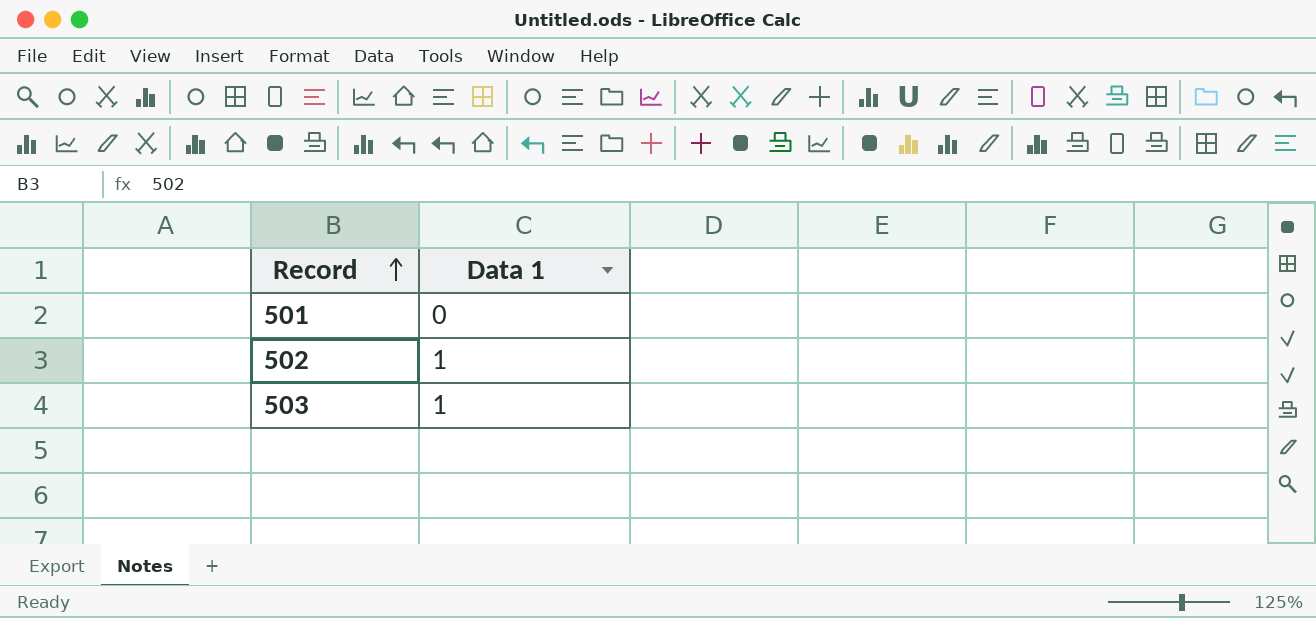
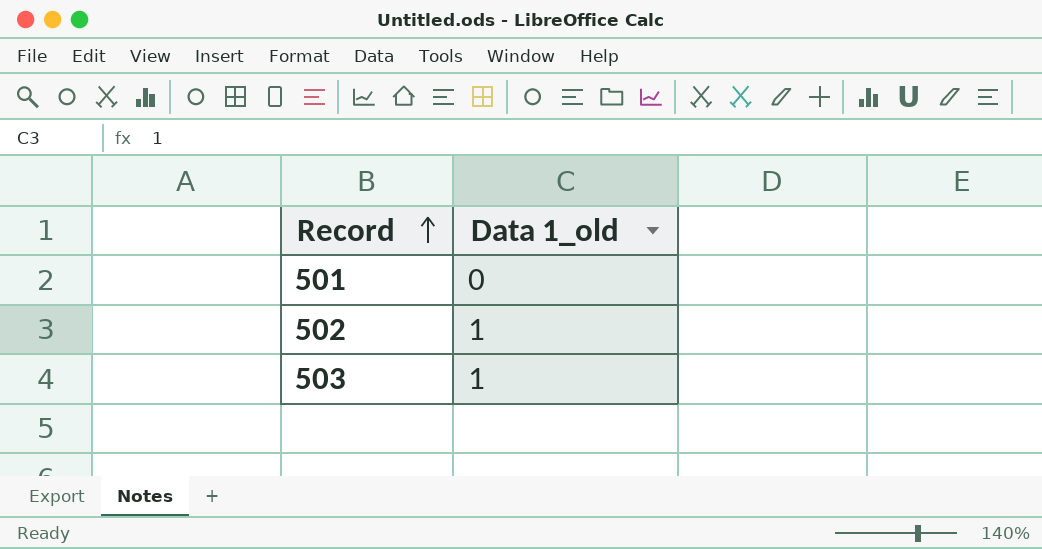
column name: Data 1 -> Data 1_old

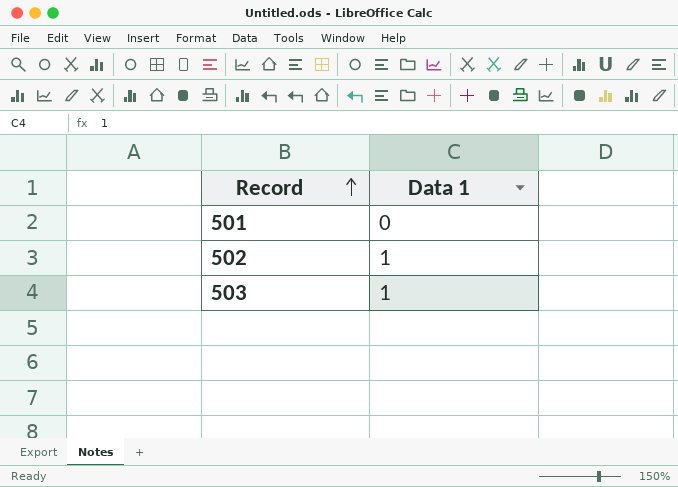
column name: Data 1_old -> Data 1

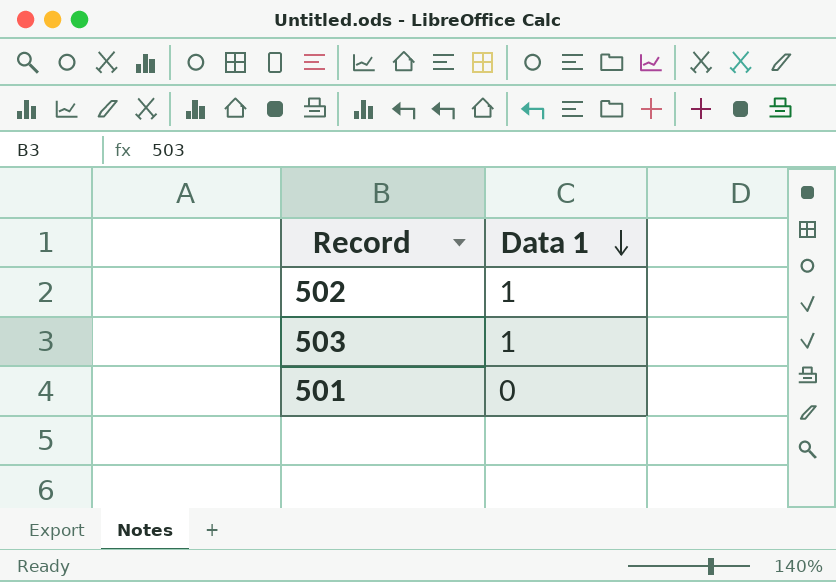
row order: Record ascending -> Data 1 descending

